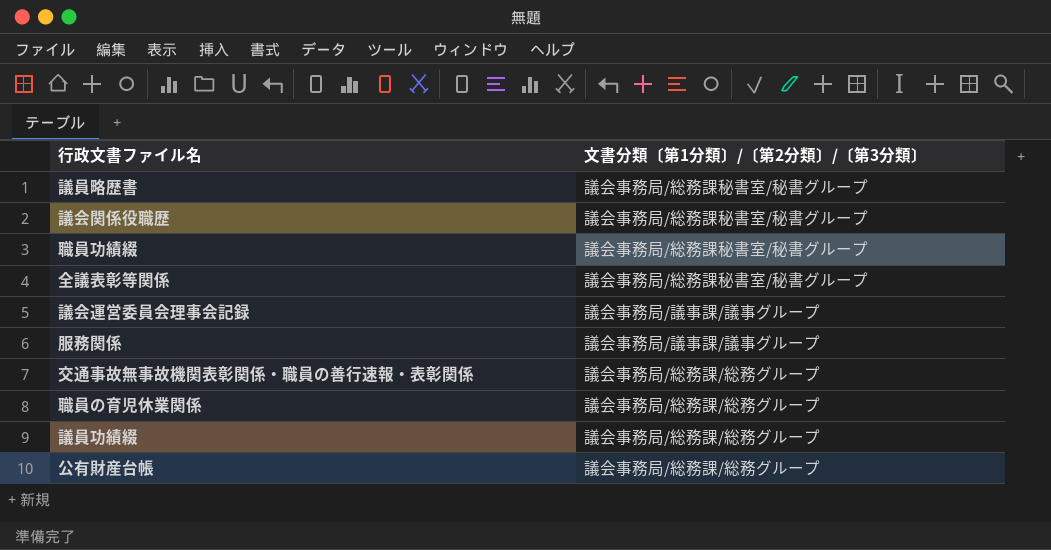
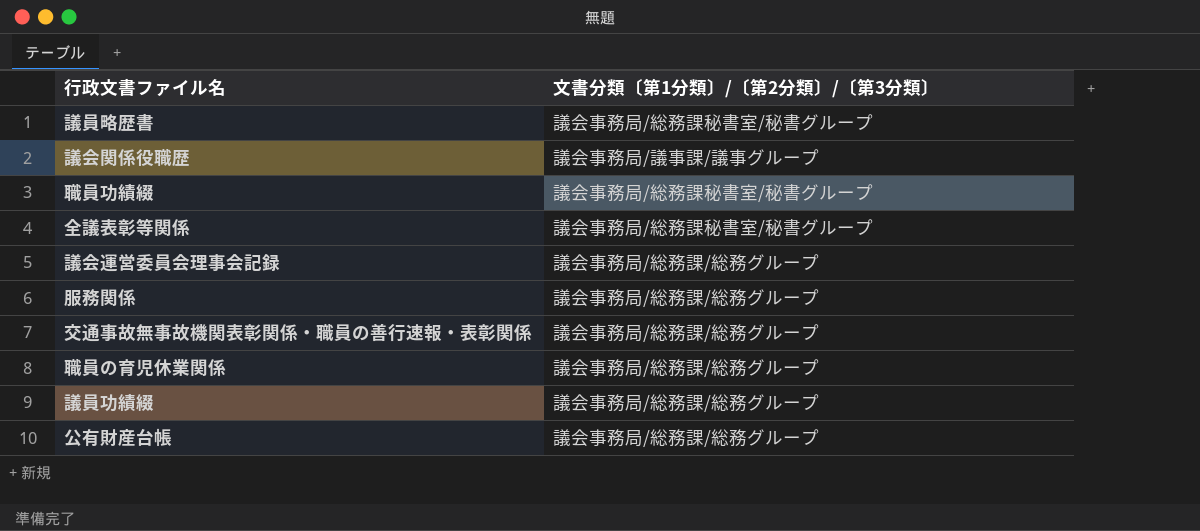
議会関係役職歴 | 文書分類〔第1分類〕/〔第2分類〕/〔第3分類〕: 議会事務局/総務課秘書室/秘書グループ -> 議会事務局/議事課/議事グループ
議会運営委員会理事会記録 | 文書分類〔第1分類〕/〔第2分類〕/〔第3分類〕: 議会事務局/議事課/議事グループ -> 議会事務局/総務課/総務グループ
服務関係 | 文書分類〔第1分類〕/〔第2分類〕/〔第3分類〕: 議会事務局/議事課/議事グループ -> 議会事務局/総務課/総務グループ

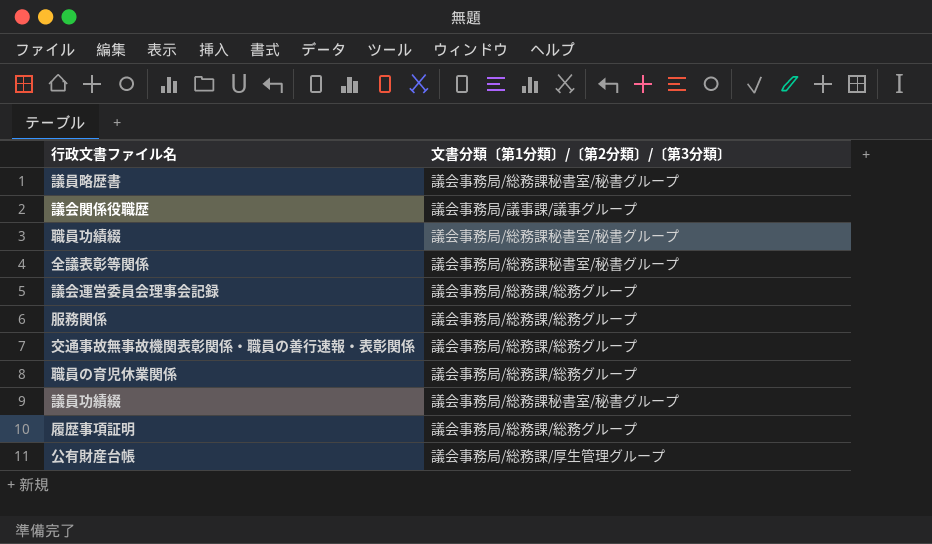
議員功績綴 | 文書分類〔第1分類〕/〔第2分類〕/〔第3分類〕: 議会事務局/総務課/総務グループ -> 議会事務局/総務課秘書室/秘書グループ
row 履歴事項証明: none -> 議会事務局/総務課/総務グループ
公有財産台帳 | 文書分類〔第1分類〕/〔第2分類〕/〔第3分類〕: 議会事務局/総務課/総務グループ -> 議会事務局/総務課/厚生管理グループ

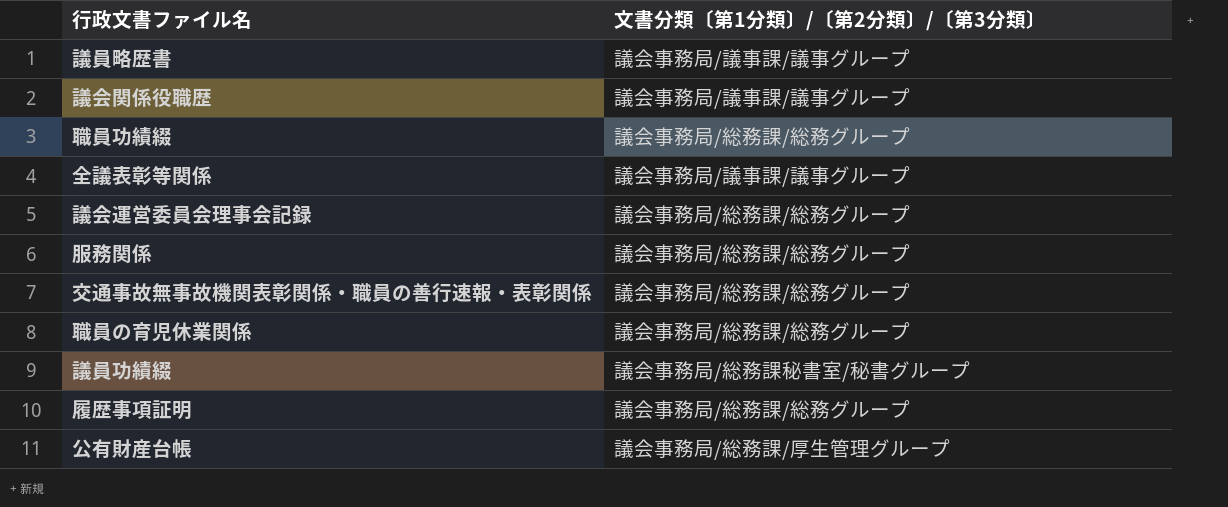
議員略歴書 | 文書分類〔第1分類〕/〔第2分類〕/〔第3分類〕: 議会事務局/総務課秘書室/秘書グループ -> 議会事務局/議事課/議事グループ
職員功績綴 | 文書分類〔第1分類〕/〔第2分類〕/〔第3分類〕: 議会事務局/総務課秘書室/秘書グループ -> 議会事務局/総務課/総務グループ
全議表彰等関係 | 文書分類〔第1分類〕/〔第2分類〕/〔第3分類〕: 議会事務局/総務課秘書室/秘書グループ -> 議会事務局/議事課/議事グループ

